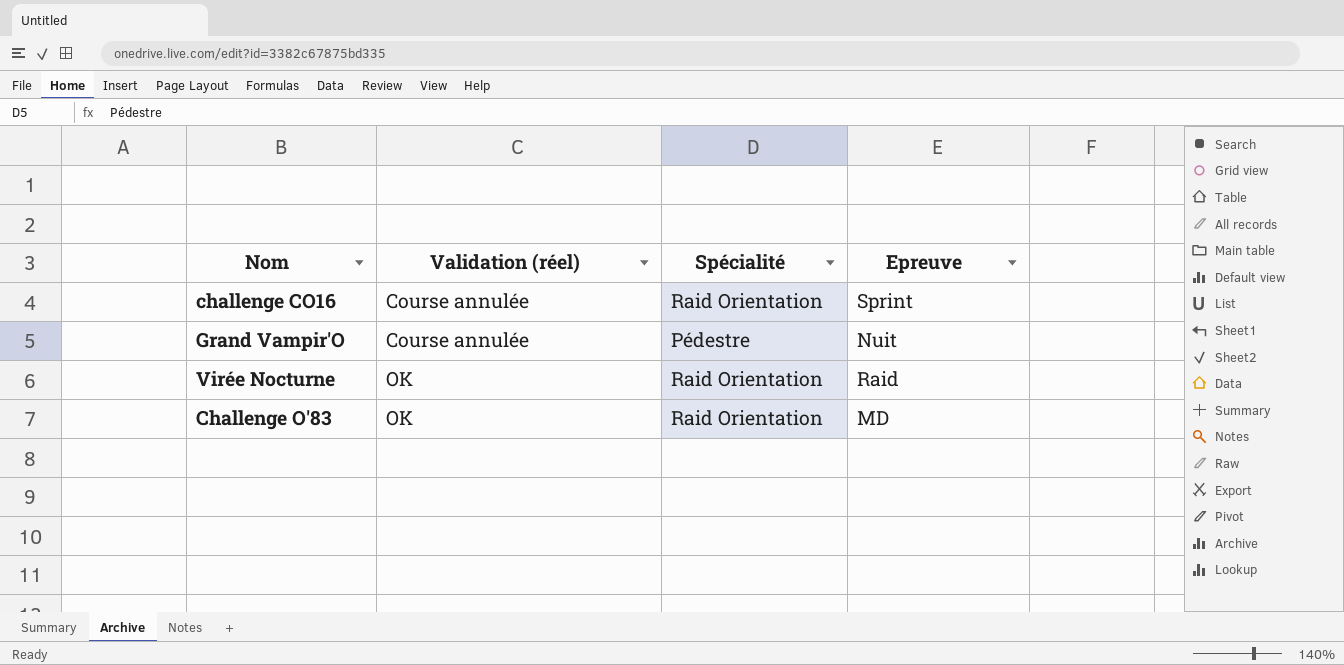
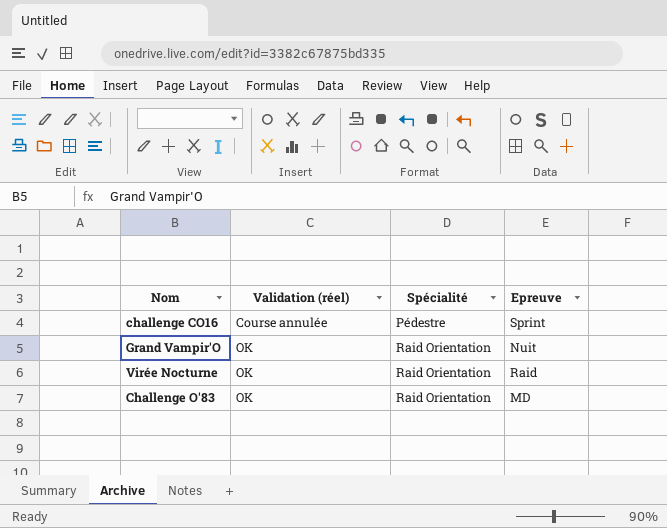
challenge CO16 | Spécialité: Raid Orientation -> Pédestre
Grand Vampir'O | Validation (réel): Course annulée -> OK
Grand Vampir'O | Spécialité: Pédestre -> Raid Orientation

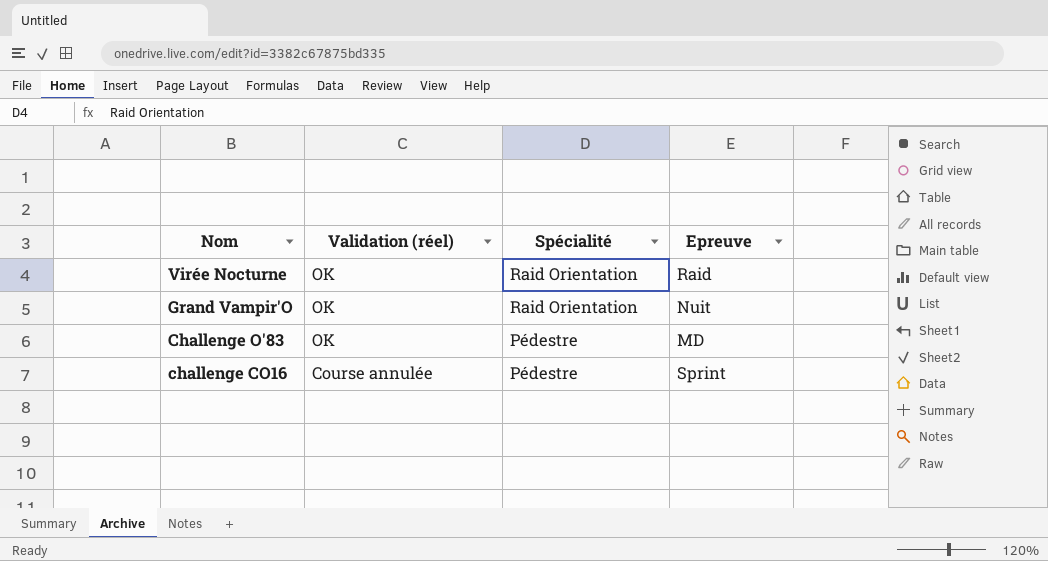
row order: Validation (réel) ascending -> Nom descending
Challenge O'83 | Spécialité: Raid Orientation -> Pédestre

